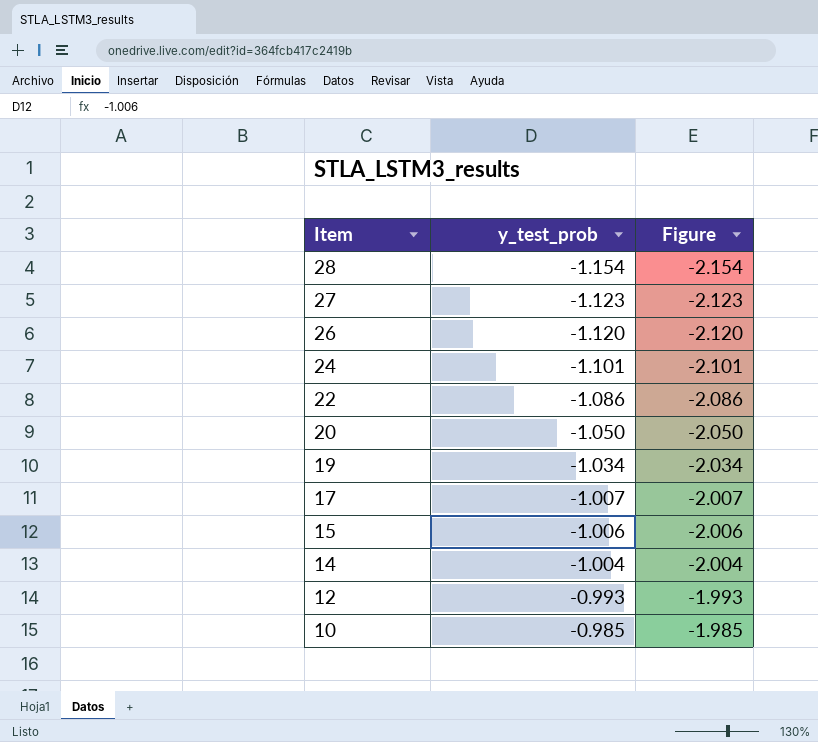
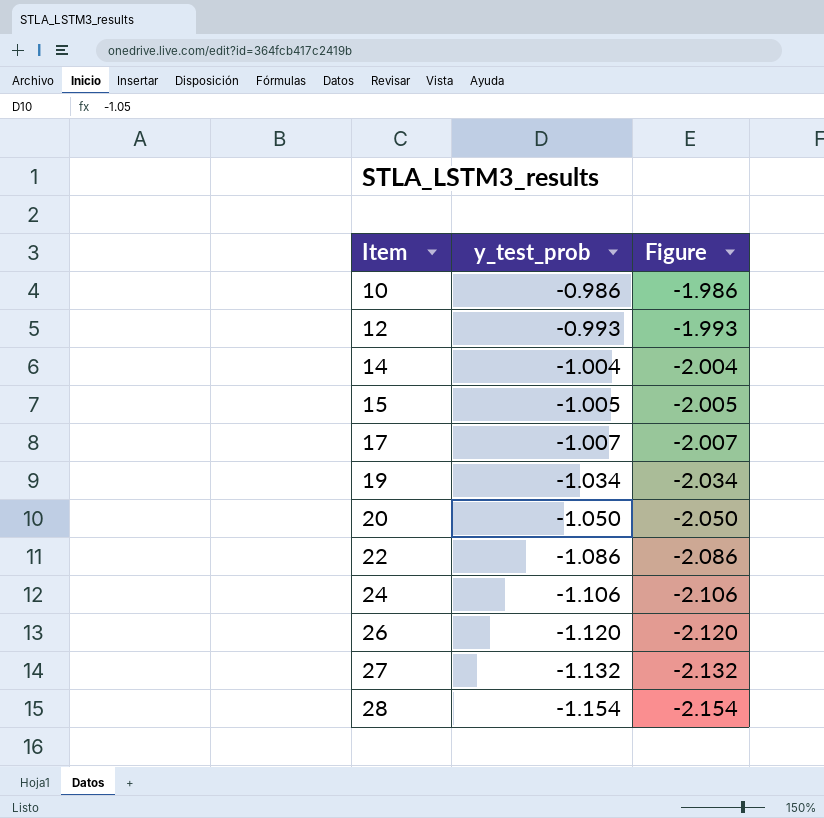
row order: Item descending -> Item ascending
10 | y_test_prob: -0.985 -> -0.986
10 | Figure: -1.985 -> -1.986
15 | y_test_prob: -1.006 -> -1.005
15 | Figure: -2.006 -> -2.005
24 | y_test_prob: -1.101 -> -1.106
24 | Figure: -2.101 -> -2.106
27 | y_test_prob: -1.123 -> -1.132
27 | Figure: -2.123 -> -2.132

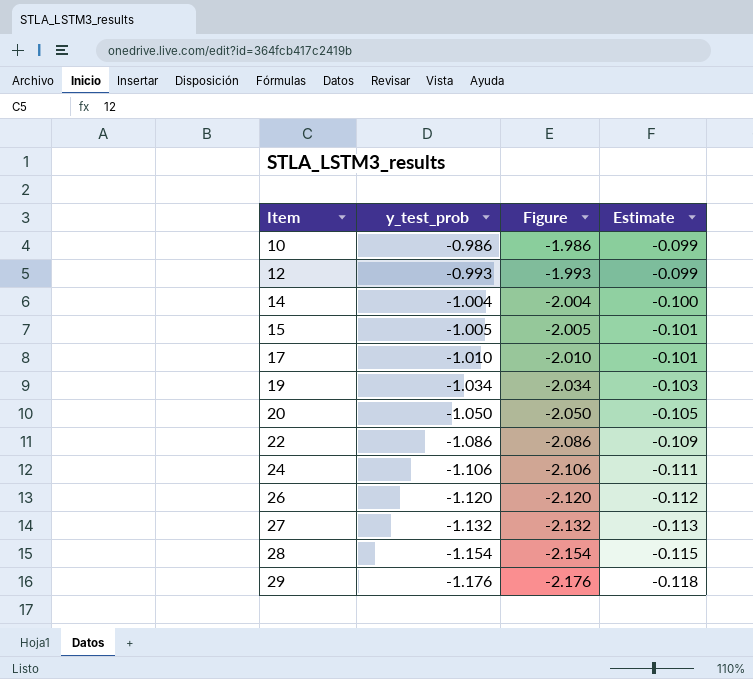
column Estimate | formula: none -> [y_test_prob] * 0.1
17 | y_test_prob: -1.007 -> -1.010
17 | Figure: -2.007 -> -2.010
row 29: none -> -1.176 | -2.176 | -0.118

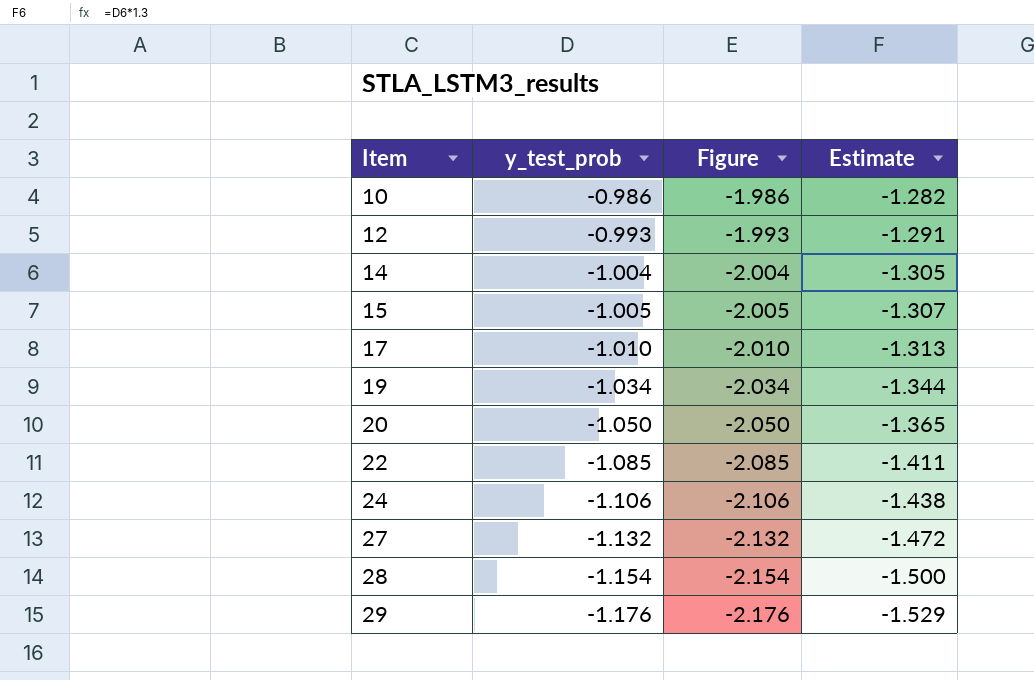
column Estimate | formula: [y_test_prob] * 0.1 -> [y_test_prob] * 1.3
row 26: -1.120 | -2.120 | -0.112 -> none
22 | y_test_prob: -1.086 -> -1.085
22 | Figure: -2.086 -> -2.085

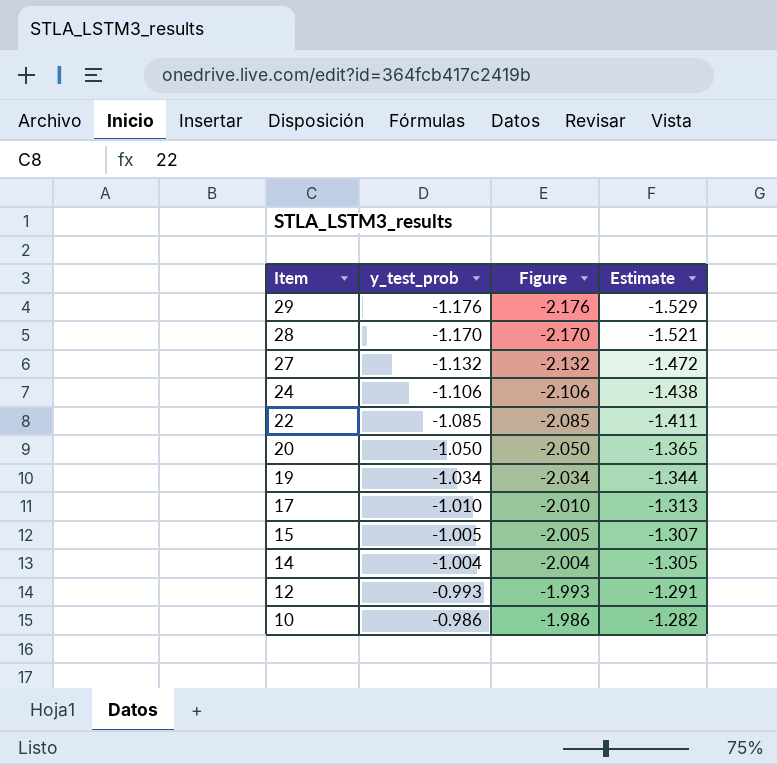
row order: Item ascending -> Item descending
28 | y_test_prob: -1.154 -> -1.170
28 | Figure: -2.154 -> -2.170
28 | Estimate: -1.500 -> -1.521

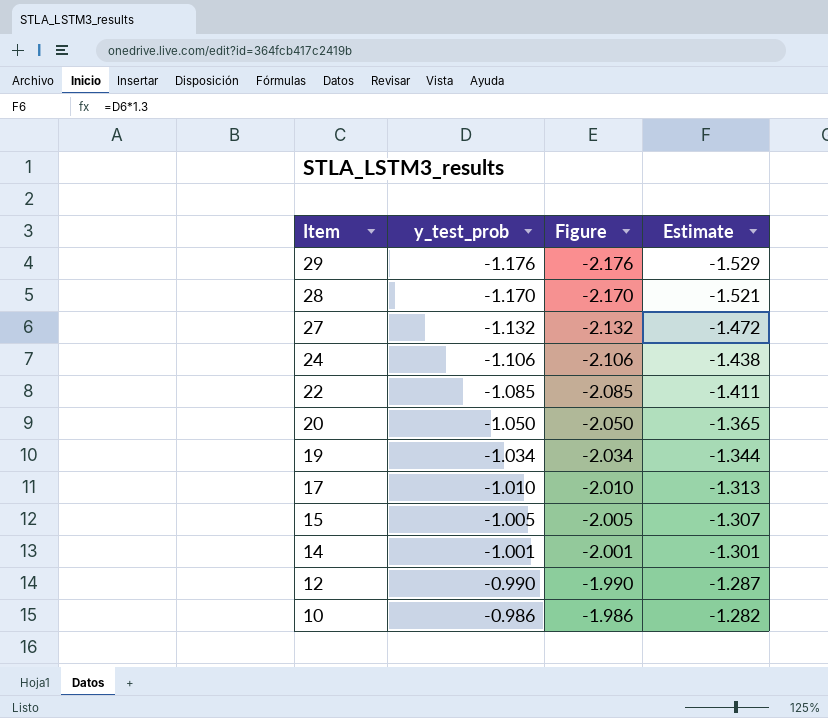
14 | y_test_prob: -1.004 -> -1.001
14 | Figure: -2.004 -> -2.001
14 | Estimate: -1.305 -> -1.301
12 | y_test_prob: -0.993 -> -0.990
12 | Figure: -1.993 -> -1.990
12 | Estimate: -1.291 -> -1.287

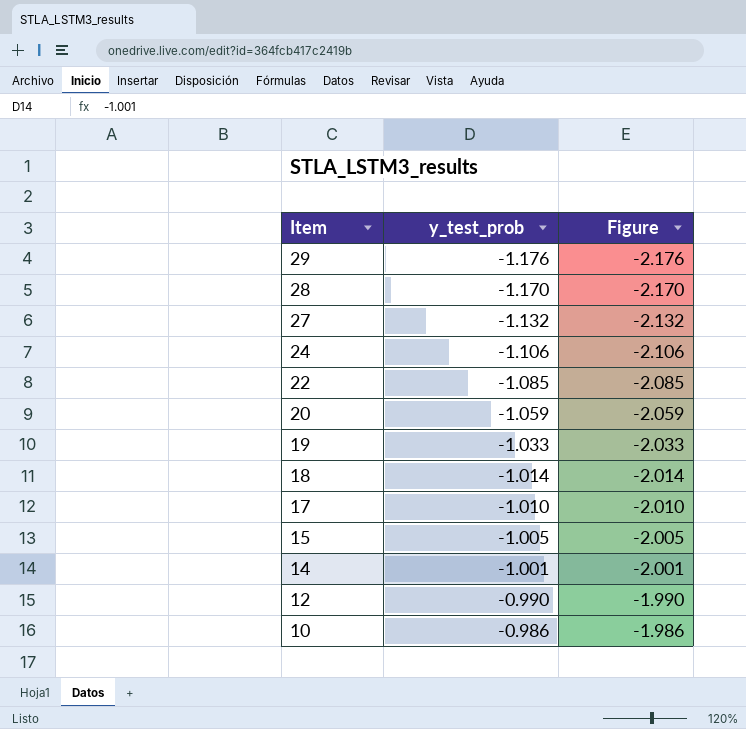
column Estimate | formula: [y_test_prob] * 1.3 -> none
20 | y_test_prob: -1.050 -> -1.059
20 | Figure: -2.050 -> -2.059
19 | y_test_prob: -1.034 -> -1.033
19 | Figure: -2.034 -> -2.033
row 18: none -> -1.014 | -2.014

